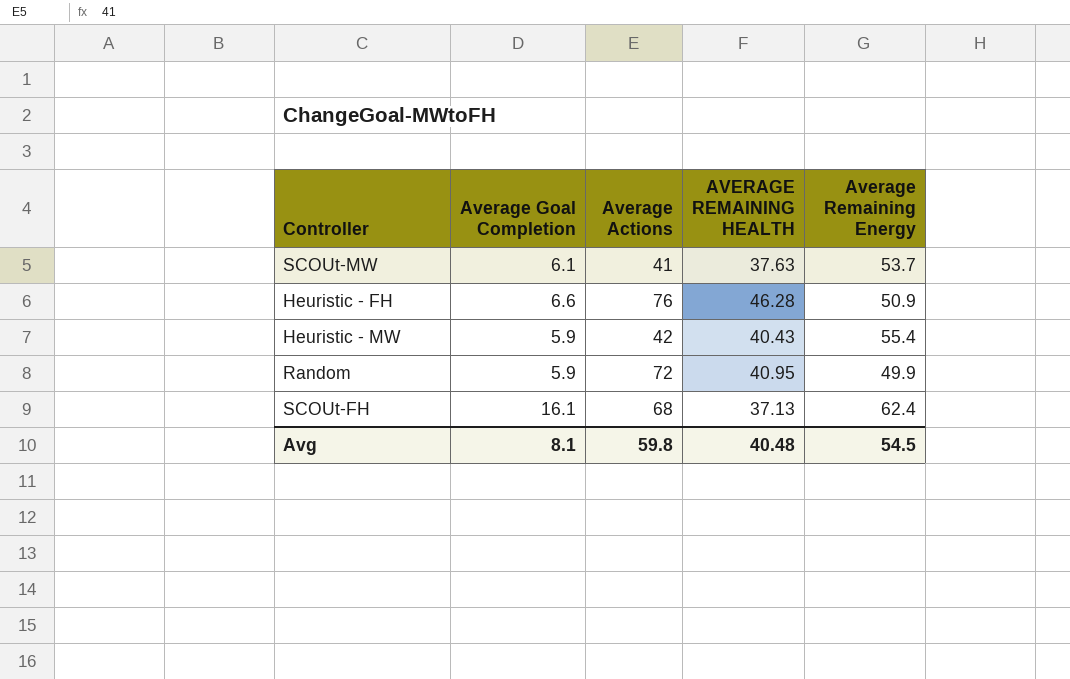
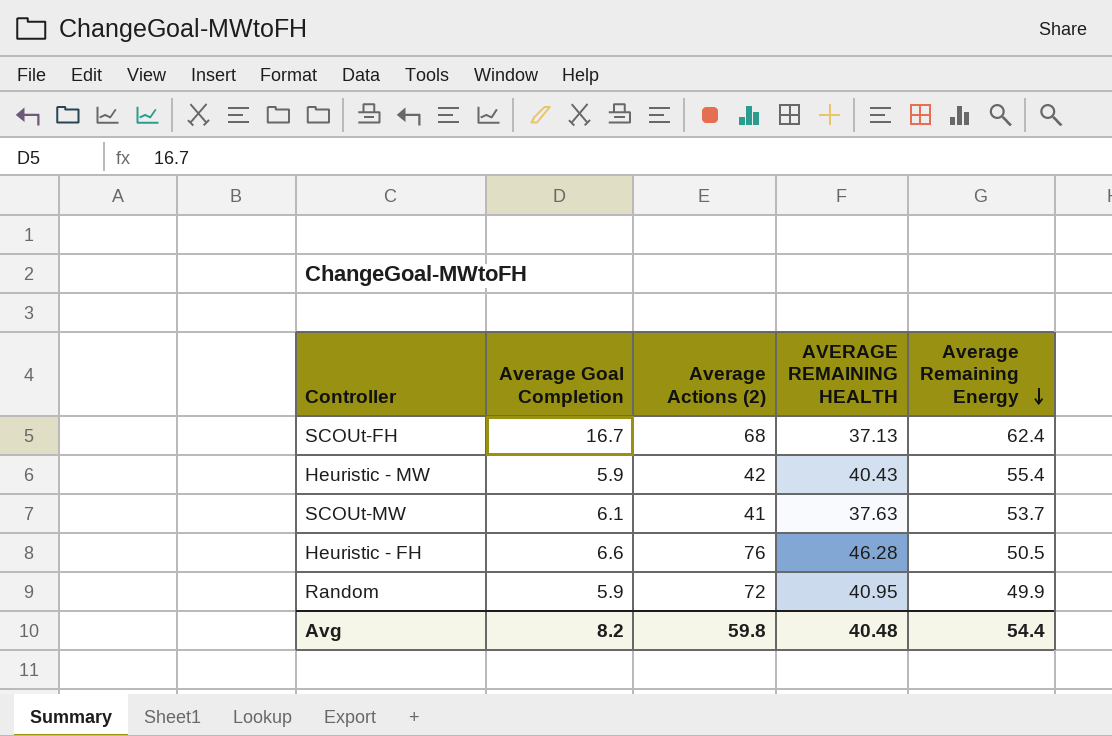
row order: none -> Average Remaining Energy descending
column name: Average Actions -> Average Actions (2)
SCOUt-FH | Average Goal Completion: 16.1 -> 16.7
Heuristic - FH | Average Remaining Energy: 50.9 -> 50.5
Avg | Average Goal Completion: 8.1 -> 8.2
Avg | Average Remaining Energy: 54.5 -> 54.4

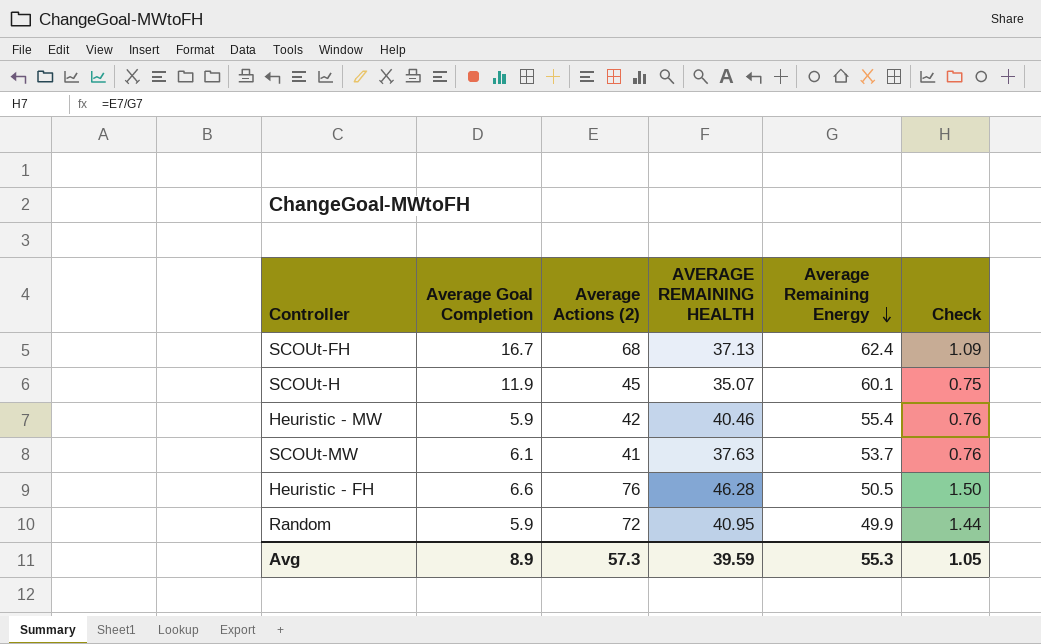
column Check | formula: none -> [Average Actions (2)] / [Average Remaining Energy]
row SCOUt-H: none -> 11.9 | 45 | 35.07 | 60.1 | 0.75
Heuristic - MW | AVERAGE REMAINING HEALTH: 40.43 -> 40.46
Avg | Average Goal Completion: 8.2 -> 8.9
Avg | Average Actions (2): 59.8 -> 57.3
Avg | AVERAGE REMAINING HEALTH: 40.48 -> 39.59
Avg | Average Remaining Energy: 54.4 -> 55.3

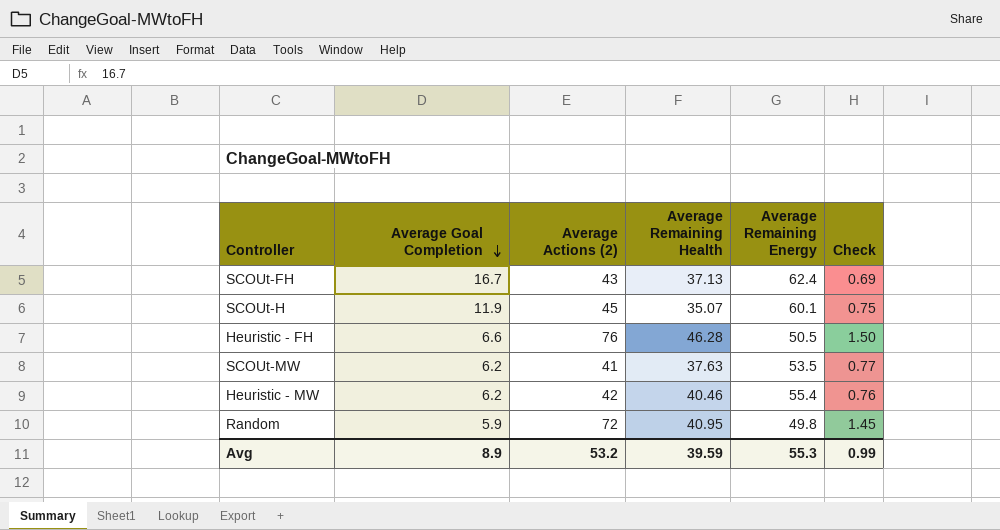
row order: Average Remaining Energy descending -> Average Goal Completion descending
column name: AVERAGE REMAINING HEALTH -> Average Remaining Health
SCOUt-FH | Average Actions (2): 68 -> 43
SCOUt-FH | Check: 1.09 -> 0.69
SCOUt-MW | Average Goal Completion: 6.1 -> 6.2
SCOUt-MW | Average Remaining Energy: 53.7 -> 53.5
SCOUt-MW | Check: 0.76 -> 0.77
Heuristic - MW | Average Goal Completion: 5.9 -> 6.2
Random | Average Remaining Energy: 49.9 -> 49.8
Random | Check: 1.44 -> 1.45
Avg | Average Actions (2): 57.3 -> 53.2
Avg | Check: 1.05 -> 0.99

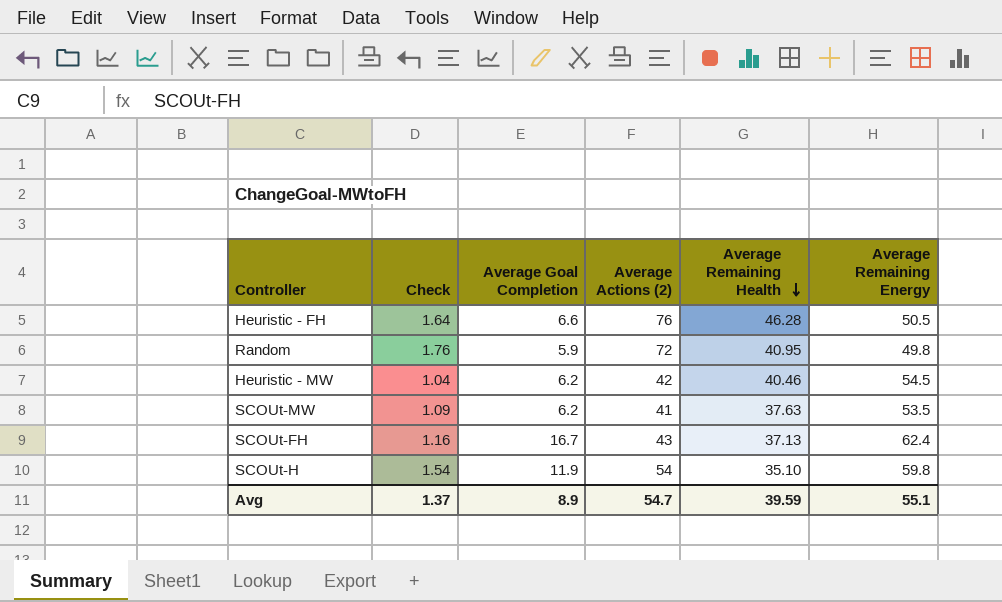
row order: Average Goal Completion descending -> Average Remaining Health descending
column Check | formula: [Average Actions (2)] / [Average Remaining Energy] -> [Average Actions (2)] / [Average Remaining Health]
column Check | position: 6 -> 2
Heuristic - MW | Average Remaining Energy: 55.4 -> 54.5
SCOUt-H | Average Actions (2): 45 -> 54
SCOUt-H | Average Remaining Health: 35.07 -> 35.10
SCOUt-H | Average Remaining Energy: 60.1 -> 59.8
Avg | Check: 0.99 -> 1.37
Avg | Average Actions (2): 53.2 -> 54.7
Avg | Average Remaining Energy: 55.3 -> 55.1

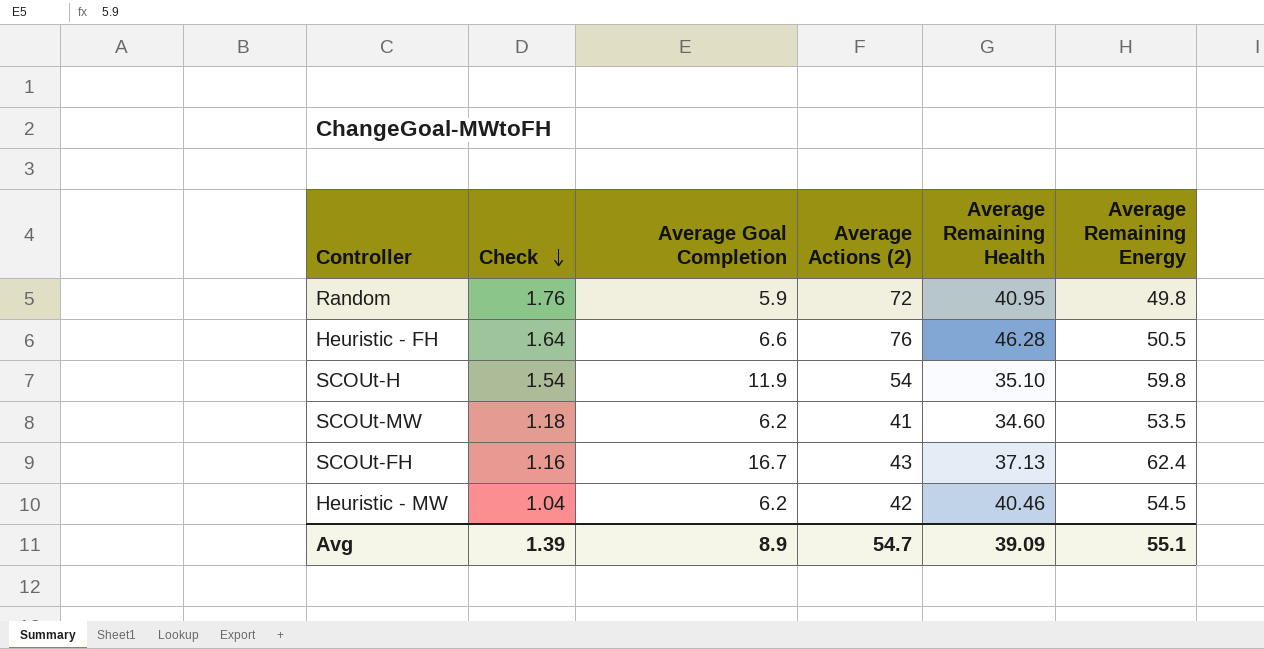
row order: Average Remaining Health descending -> Check descending
SCOUt-MW | Check: 1.09 -> 1.18
SCOUt-MW | Average Remaining Health: 37.63 -> 34.60
Avg | Check: 1.37 -> 1.39
Avg | Average Remaining Health: 39.59 -> 39.09

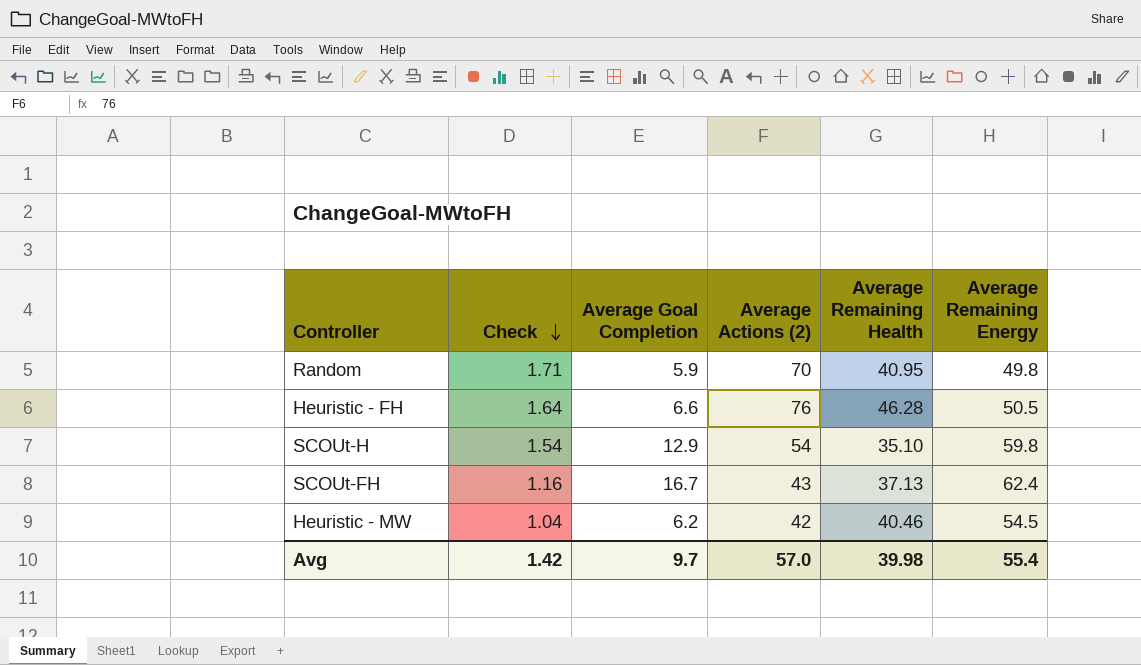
row SCOUt-MW: 1.18 | 6.2 | 41 | 34.60 | 53.5 -> none
Random | Check: 1.76 -> 1.71
Random | Average Actions (2): 72 -> 70
SCOUt-H | Average Goal Completion: 11.9 -> 12.9
Avg | Check: 1.39 -> 1.42
Avg | Average Goal Completion: 8.9 -> 9.7
Avg | Average Actions (2): 54.7 -> 57.0
Avg | Average Remaining Health: 39.09 -> 39.98
Avg | Average Remaining Energy: 55.1 -> 55.4

